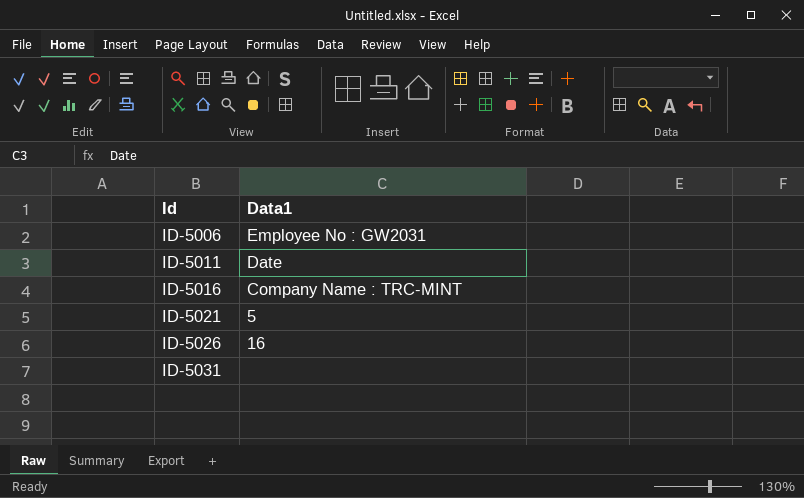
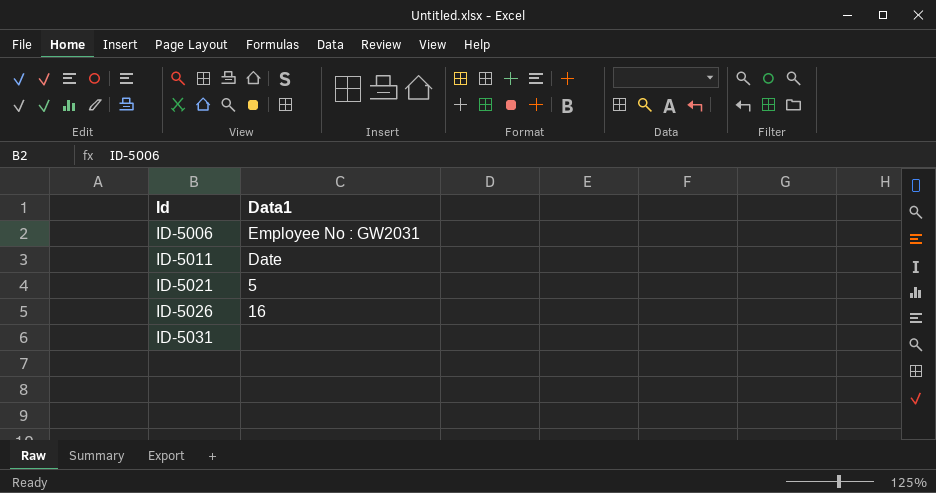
row ID-5016: Company Name : TRC-MINT -> none

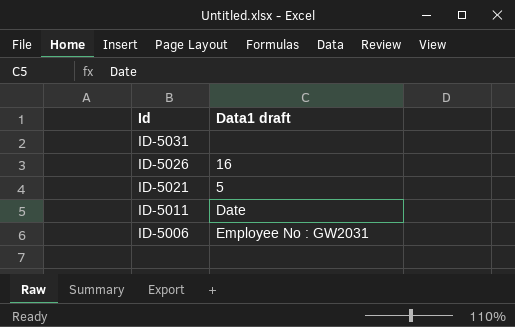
row order: Id ascending -> Id descending
column name: Data1 -> Data1 draft

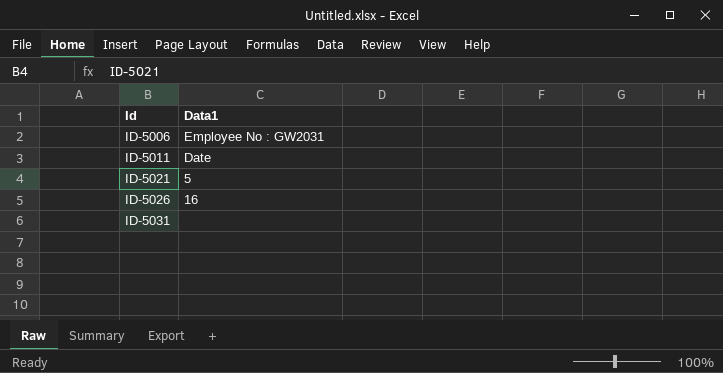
row order: Id descending -> Id ascending
column name: Data1 draft -> Data1

